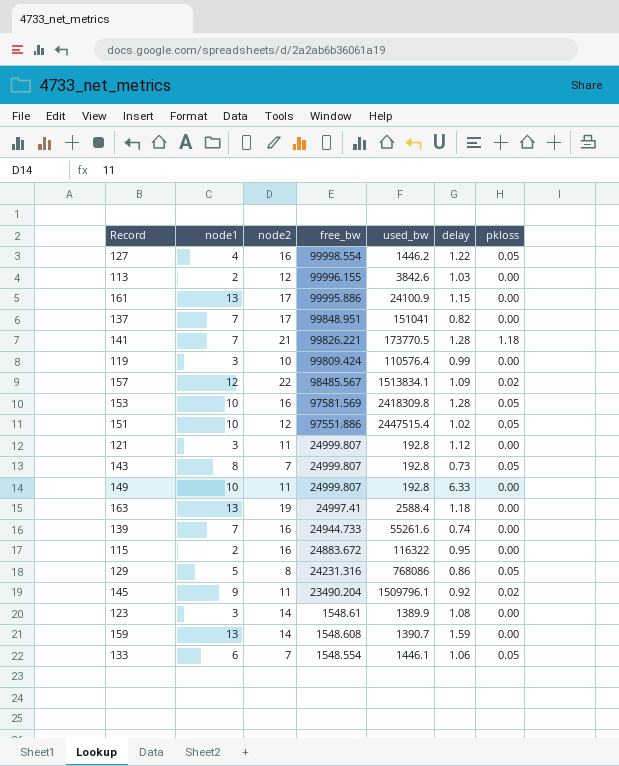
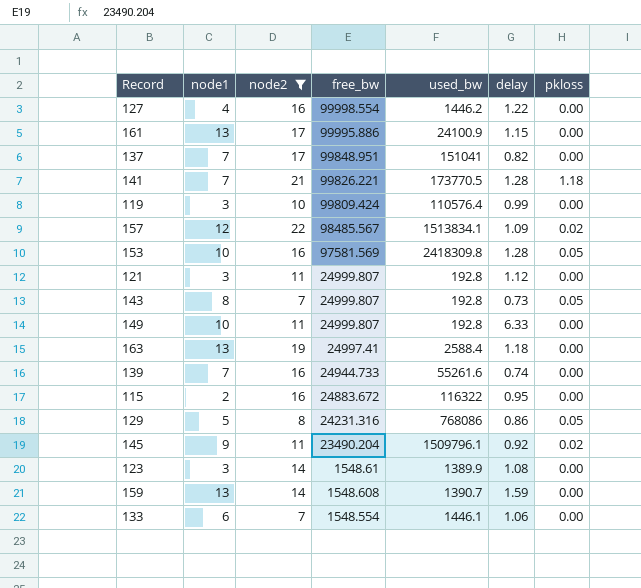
filter: none -> node2 != 12
127 | pkloss: 0.05 -> 0.00
133 | pkloss: 0.05 -> 0.00

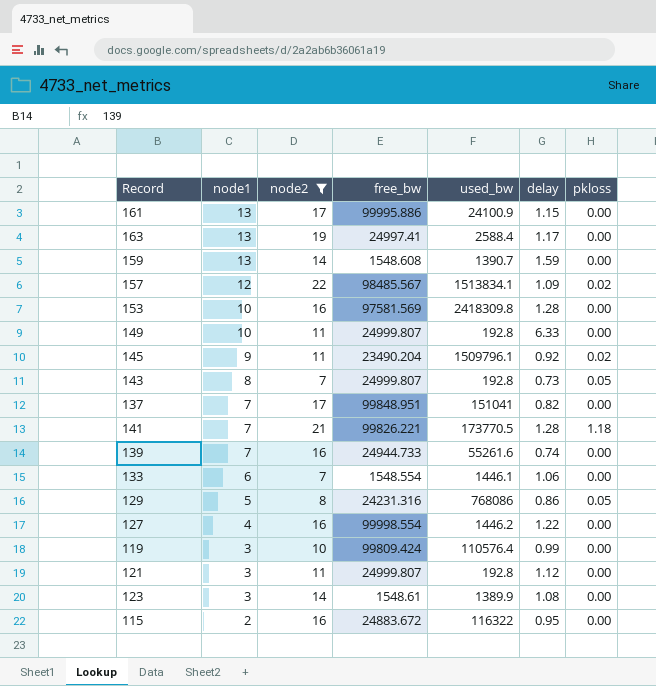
row order: free_bw descending -> node1 descending
163 | delay: 1.18 -> 1.17
153 | pkloss: 0.05 -> 0.00

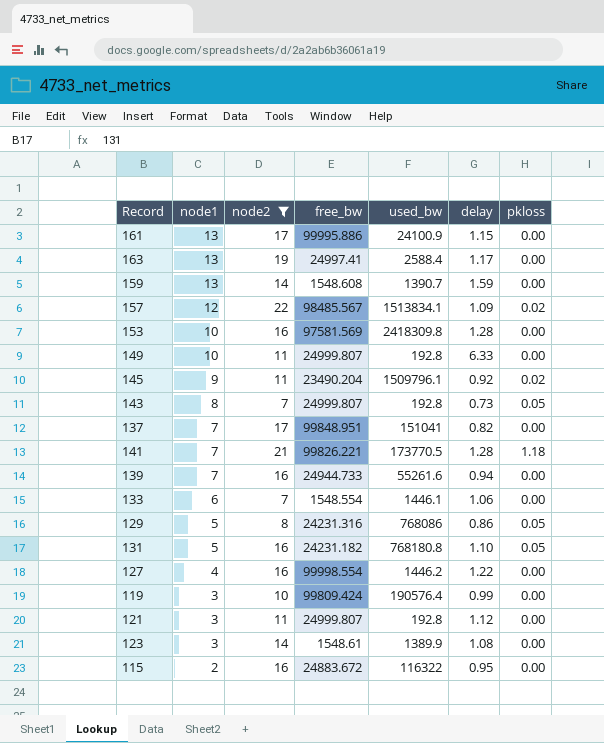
139 | delay: 0.74 -> 0.94
row 131: none -> 5 | 16 | 24231.182 | 768180.8 | 1.10 | 0.05
119 | used_bw: 110576.4 -> 190576.4

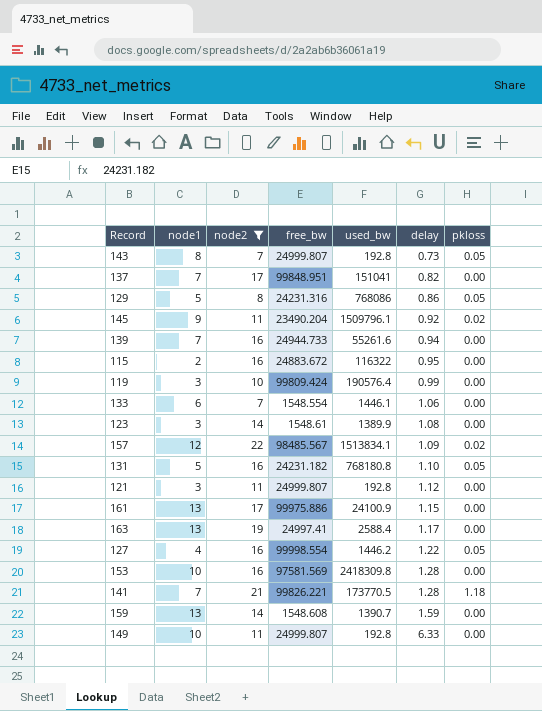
row order: node1 descending -> delay ascending
161 | free_bw: 99995.886 -> 99975.886
127 | pkloss: 0.00 -> 0.05

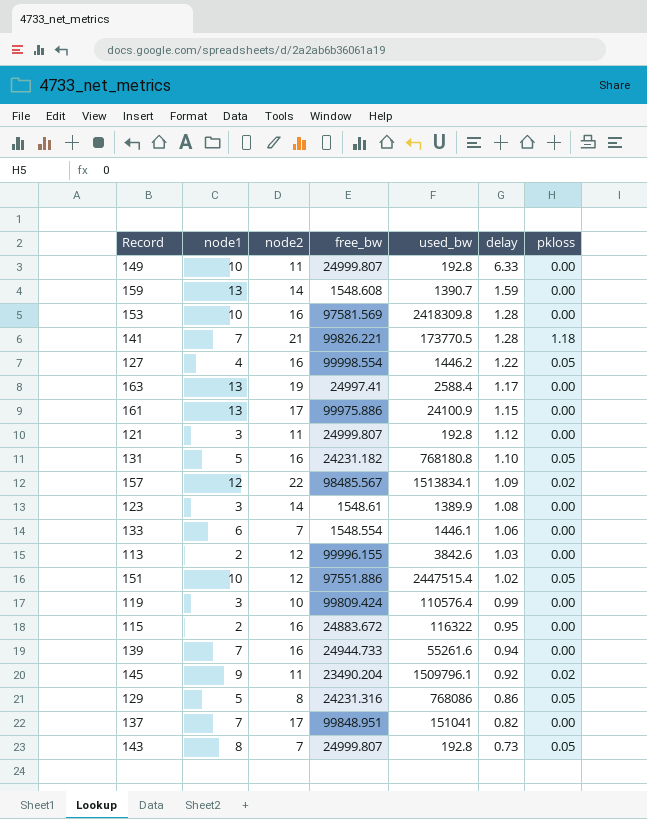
filter: node2 != 12 -> none
row order: delay ascending -> delay descending
119 | used_bw: 190576.4 -> 110576.4

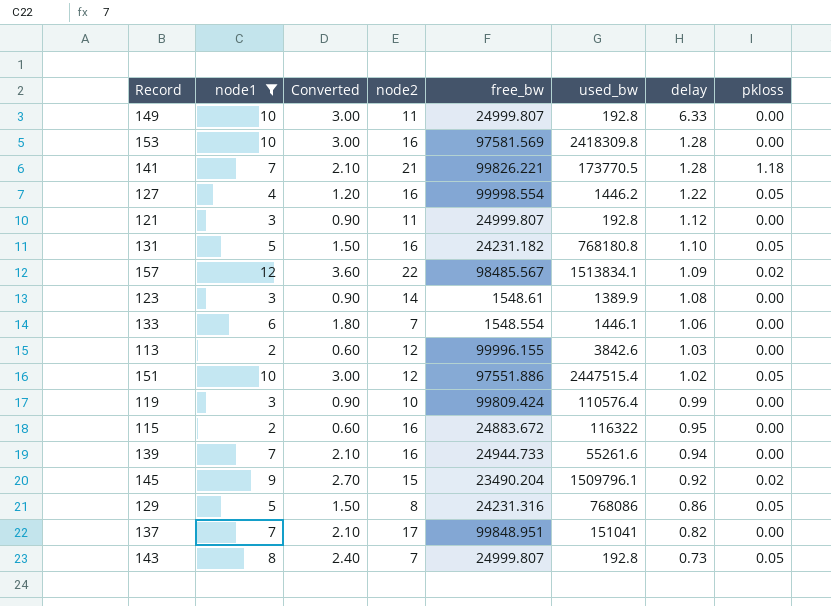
filter: none -> node1 != 13
column Converted | formula: none -> [node1] * 0.3
145 | node2: 11 -> 15

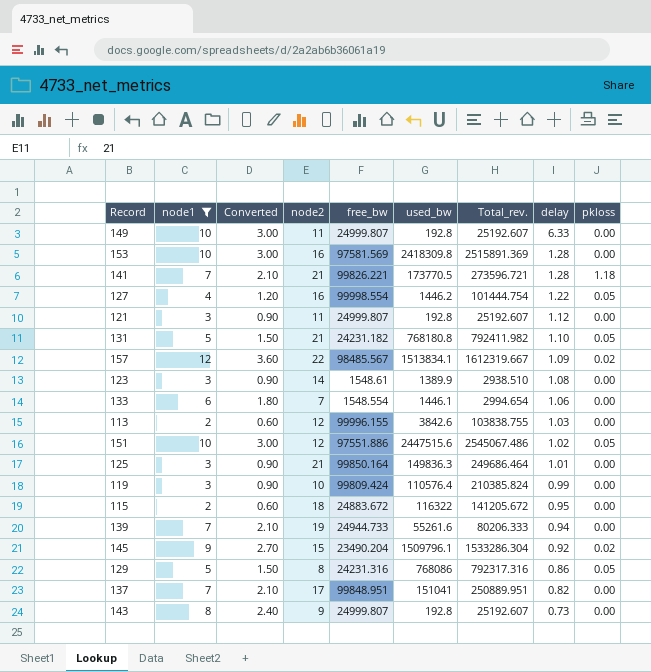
column Total_rev. | formula: none -> [free_bw] + [used_bw]
131 | node2: 16 -> 21
151 | used_bw: 2447515.4 -> 2447515.6
row 125: none -> 3 | 0.90 | 21 | 99850.164 | 149836.3 | 249686.464 | 1.01 | 0.00
115 | node2: 16 -> 18
139 | node2: 16 -> 19
143 | node2: 7 -> 9
143 | pkloss: 0.05 -> 0.00

